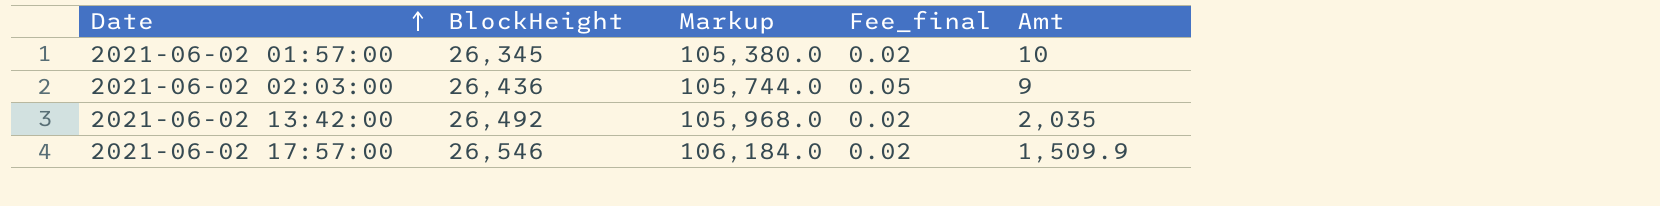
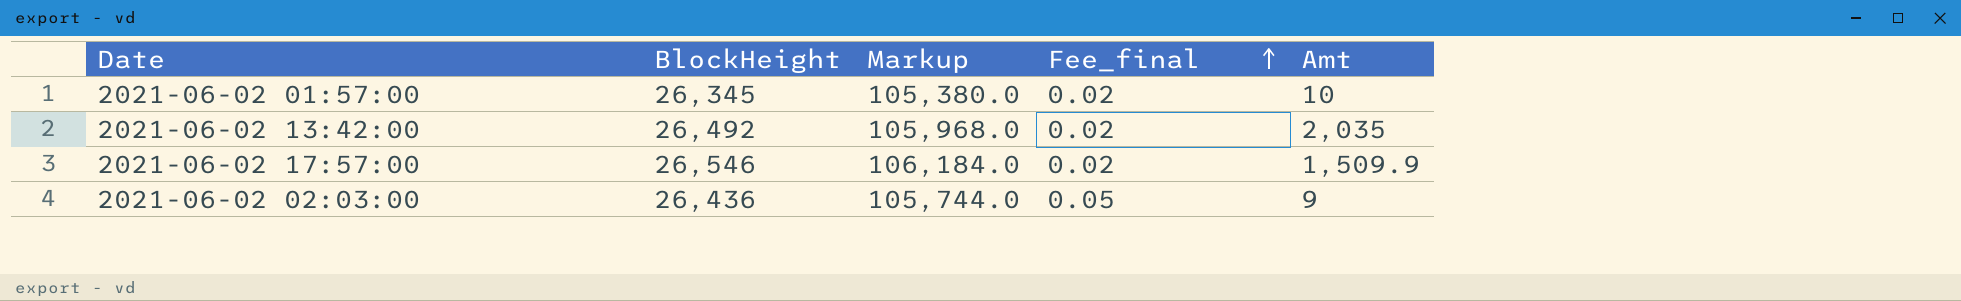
row order: Date ascending -> Fee_final ascending

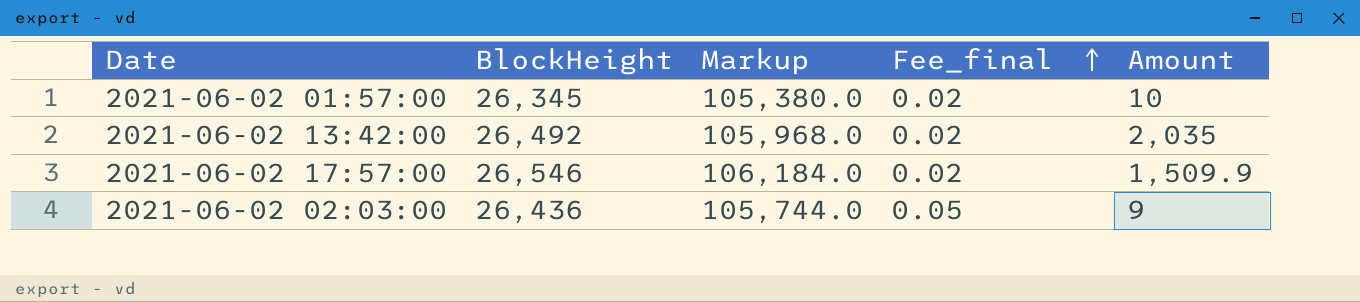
column name: Amt -> Amount

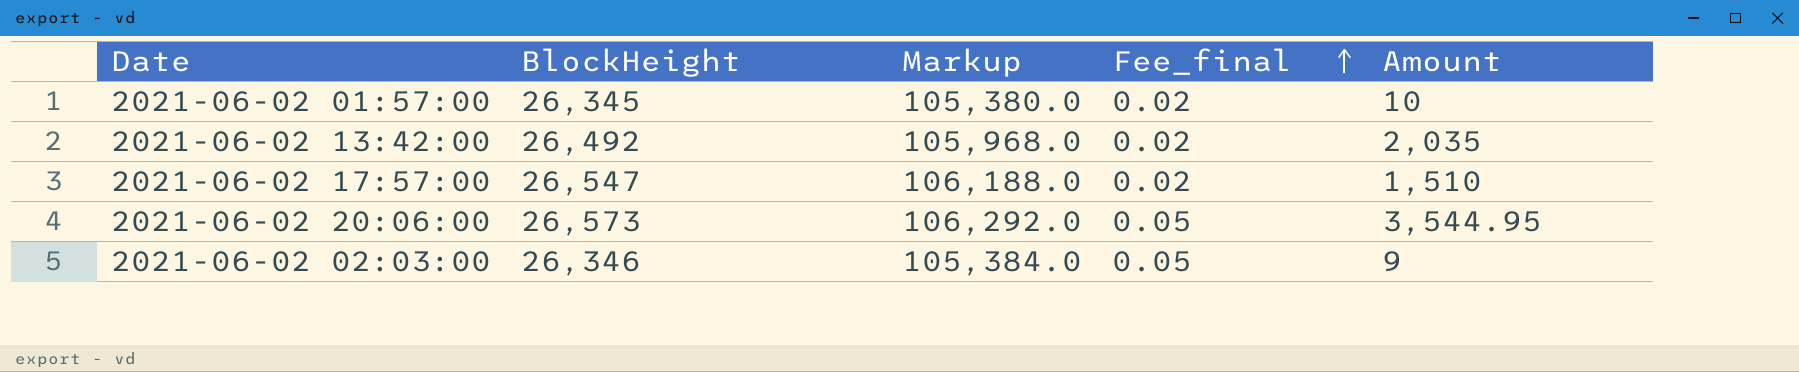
2021-06-02 17:57:00 | BlockHeight: 26,546 -> 26,547
2021-06-02 17:57:00 | Markup: 106,184.0 -> 106,188.0
2021-06-02 17:57:00 | Amount: 1,509.9 -> 1,510
row 2021-06-02 20:06:00: none -> 26,573 | 106,292.0 | 0.05 | 3,544.95
2021-06-02 02:03:00 | BlockHeight: 26,436 -> 26,346
2021-06-02 02:03:00 | Markup: 105,744.0 -> 105,384.0

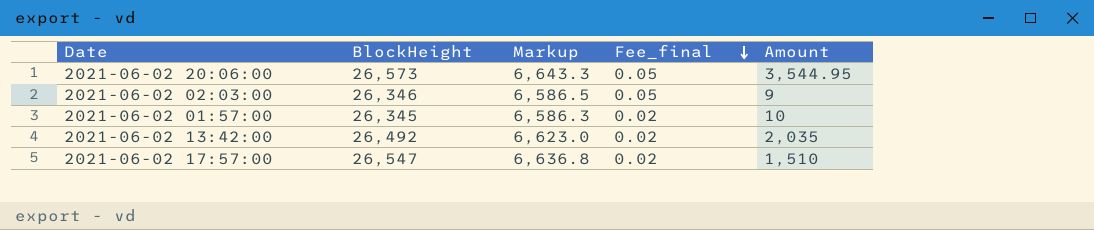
row order: Fee_final ascending -> Fee_final descending
column Markup | formula: [BlockHeight] * 4 -> [BlockHeight] * 0.25

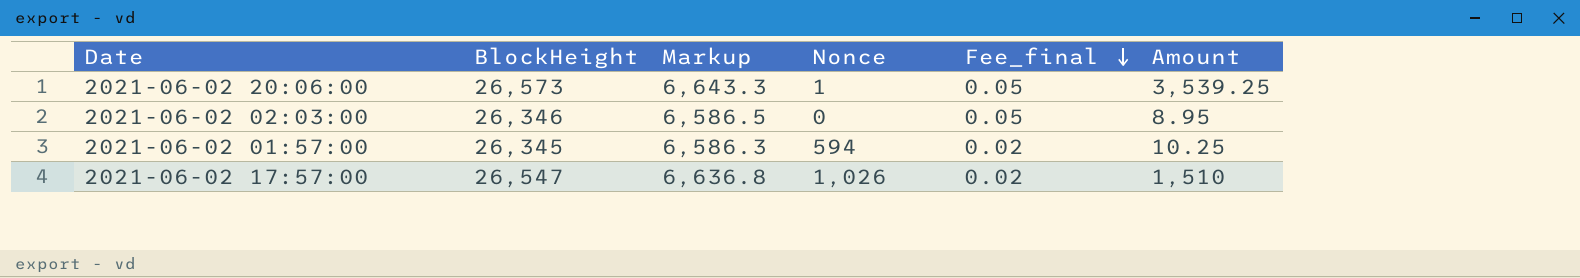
column Nonce | position: none -> 4
row 2021-06-02 13:42:00: 26,492 | 6,623.0 | 0.02 | 2,035 -> none
2021-06-02 20:06:00 | Amount: 3,544.95 -> 3,539.25
2021-06-02 02:03:00 | Amount: 9 -> 8.95
2021-06-02 01:57:00 | Amount: 10 -> 10.25

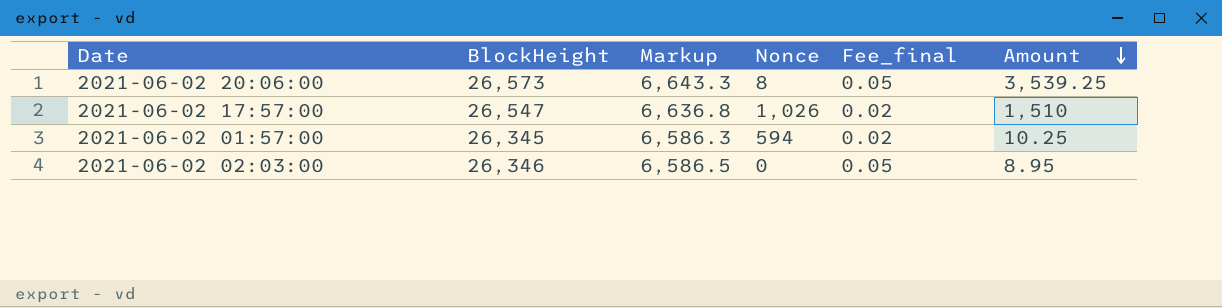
row order: Fee_final descending -> Amount descending
2021-06-02 20:06:00 | Nonce: 1 -> 8

